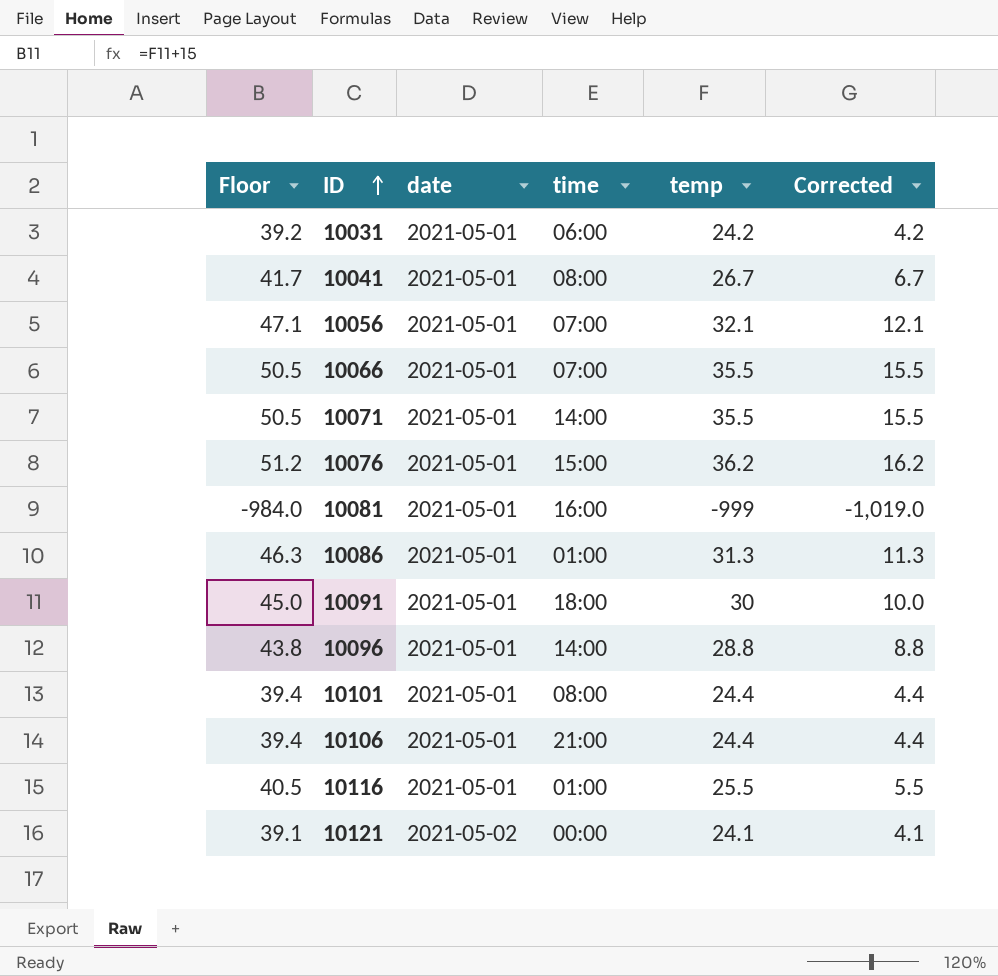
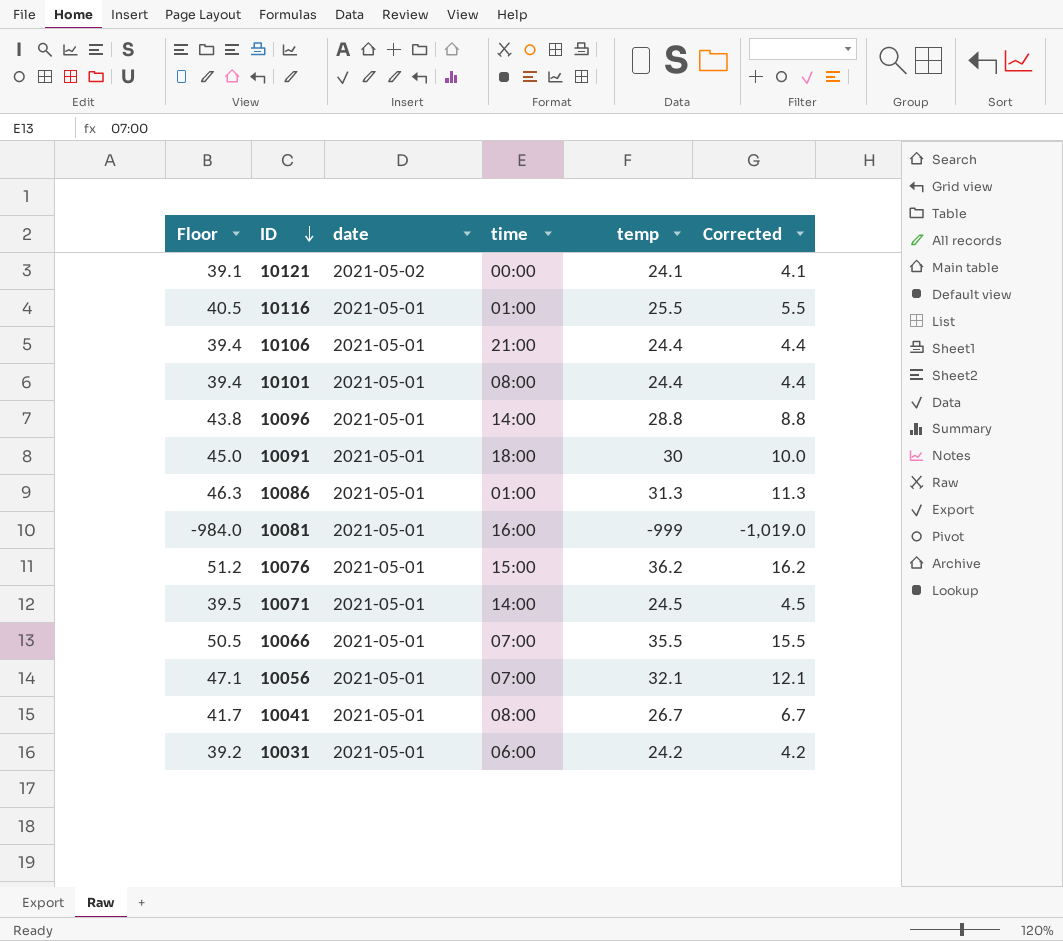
row order: ID ascending -> ID descending
10071 | Floor: 50.5 -> 39.5
10071 | temp: 35.5 -> 24.5
10071 | Corrected: 15.5 -> 4.5

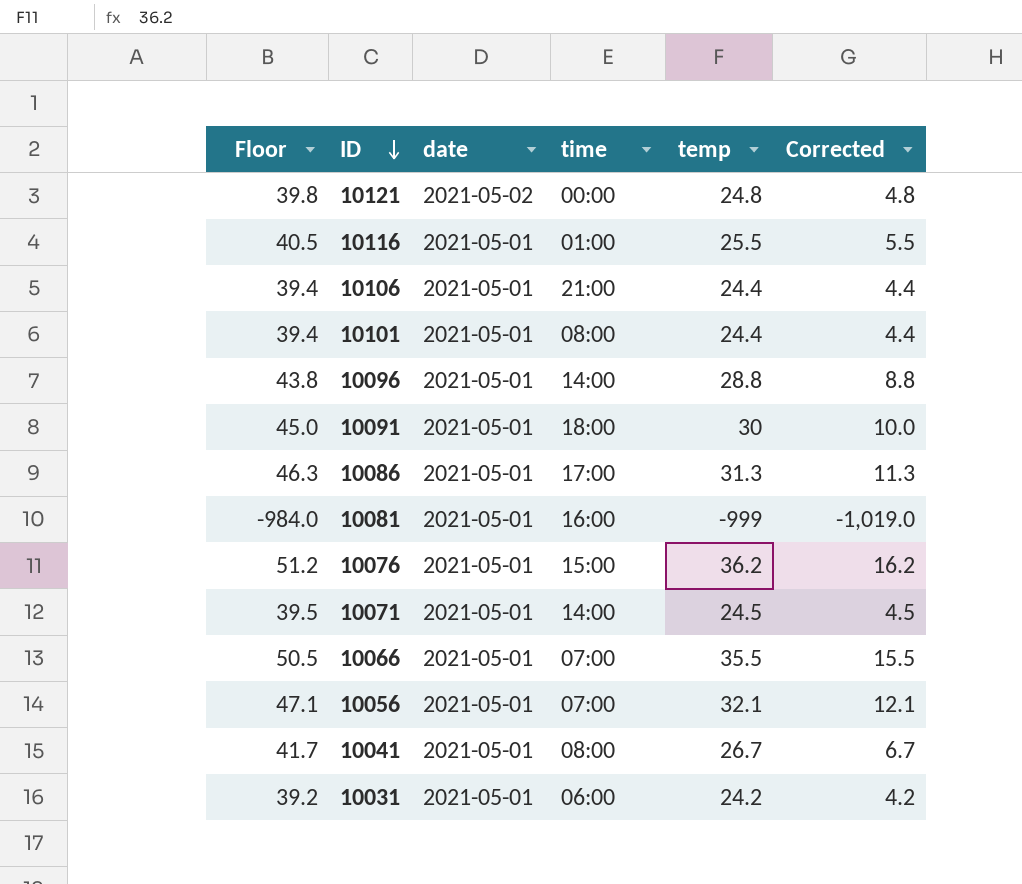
10121 | Floor: 39.1 -> 39.8
10121 | temp: 24.1 -> 24.8
10121 | Corrected: 4.1 -> 4.8
10086 | time: 01:00 -> 17:00

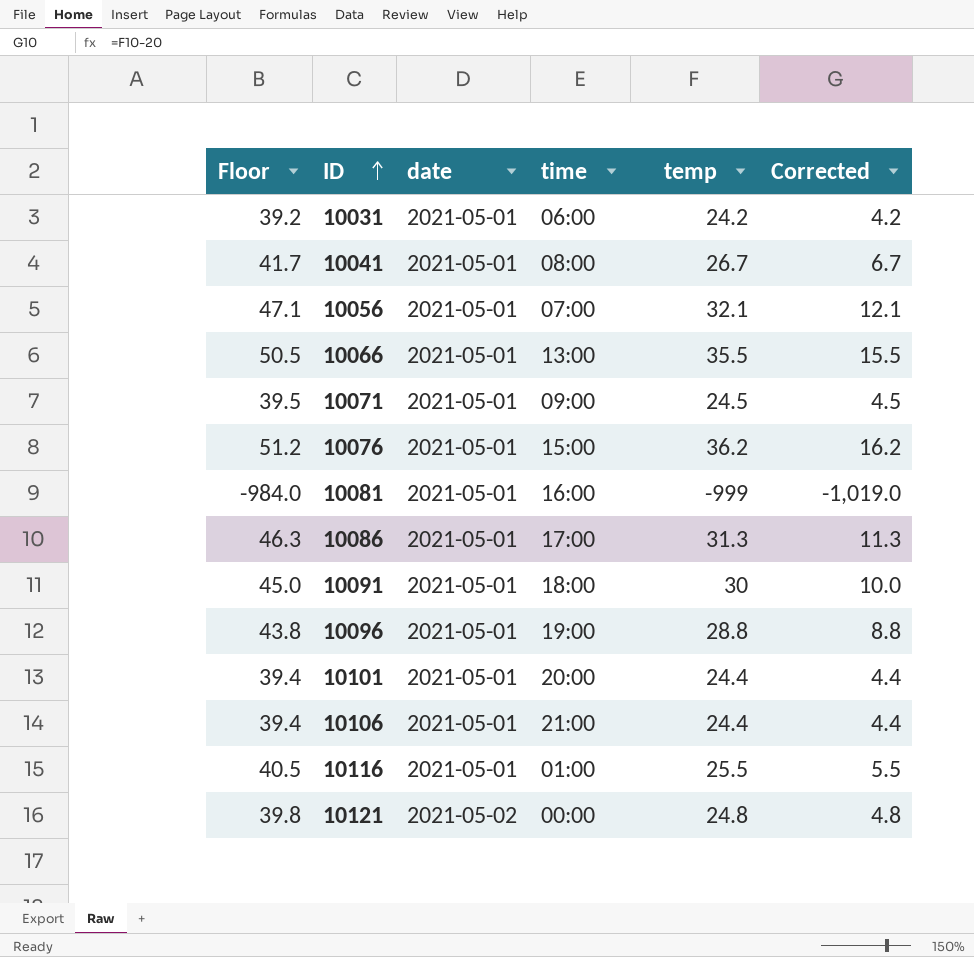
row order: ID descending -> ID ascending
10066 | time: 07:00 -> 13:00
10071 | time: 14:00 -> 09:00
10096 | time: 14:00 -> 19:00
10101 | time: 08:00 -> 20:00

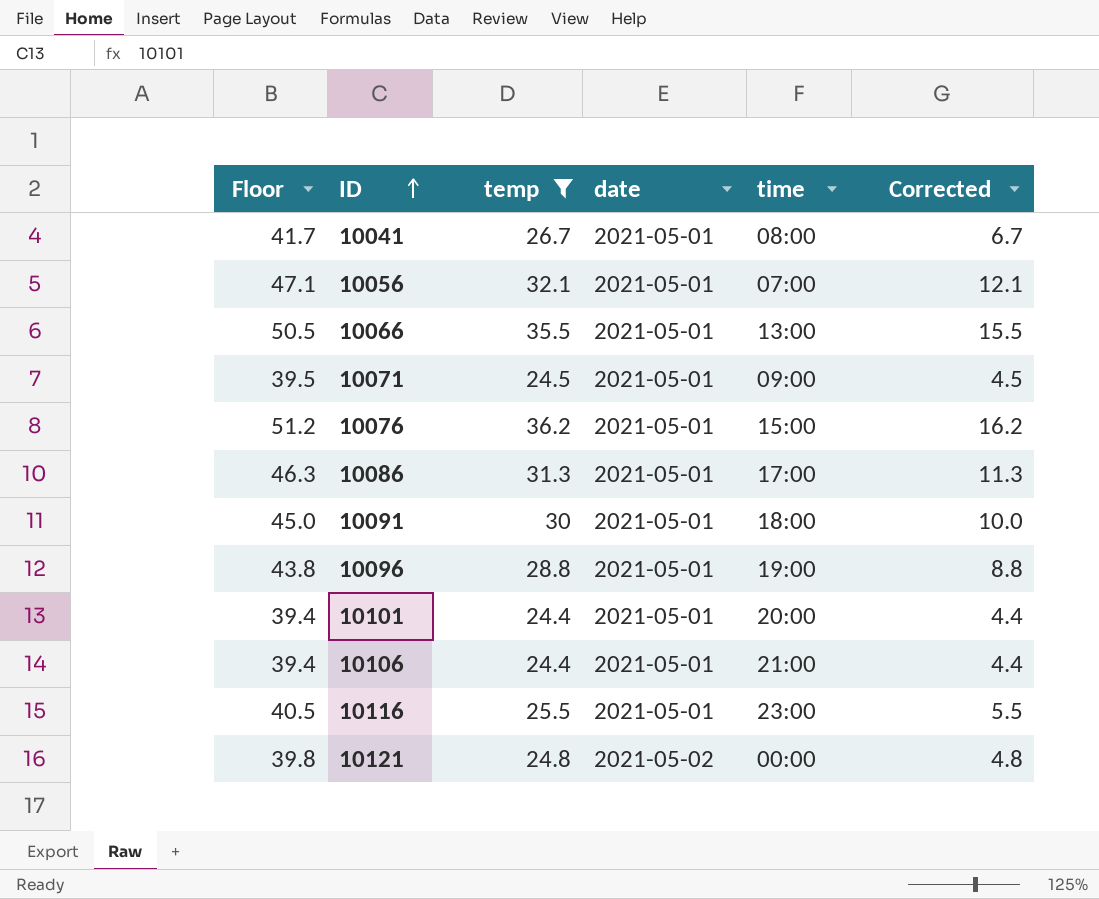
filter: none -> temp >= 24.4
column temp | position: 5 -> 3
10116 | time: 01:00 -> 23:00

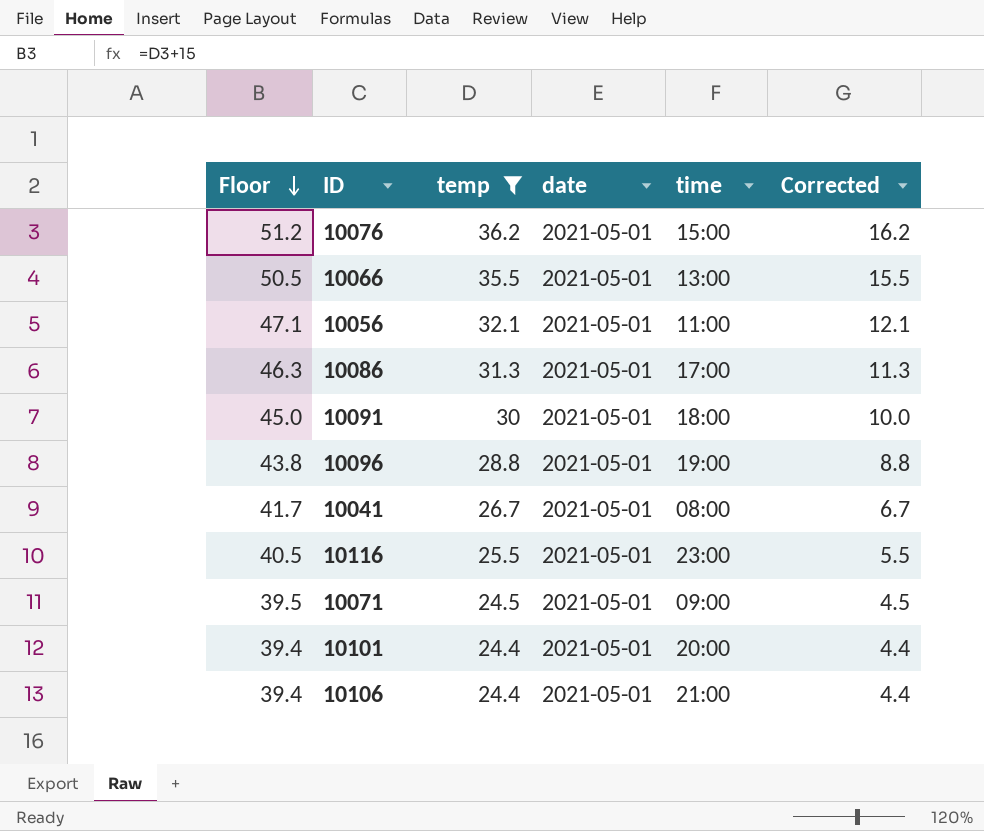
row order: ID ascending -> Floor descending
row 10121: 39.8 | 24.8 | 2021-05-02 | 00:00 | 4.8 -> none
10056 | time: 07:00 -> 11:00

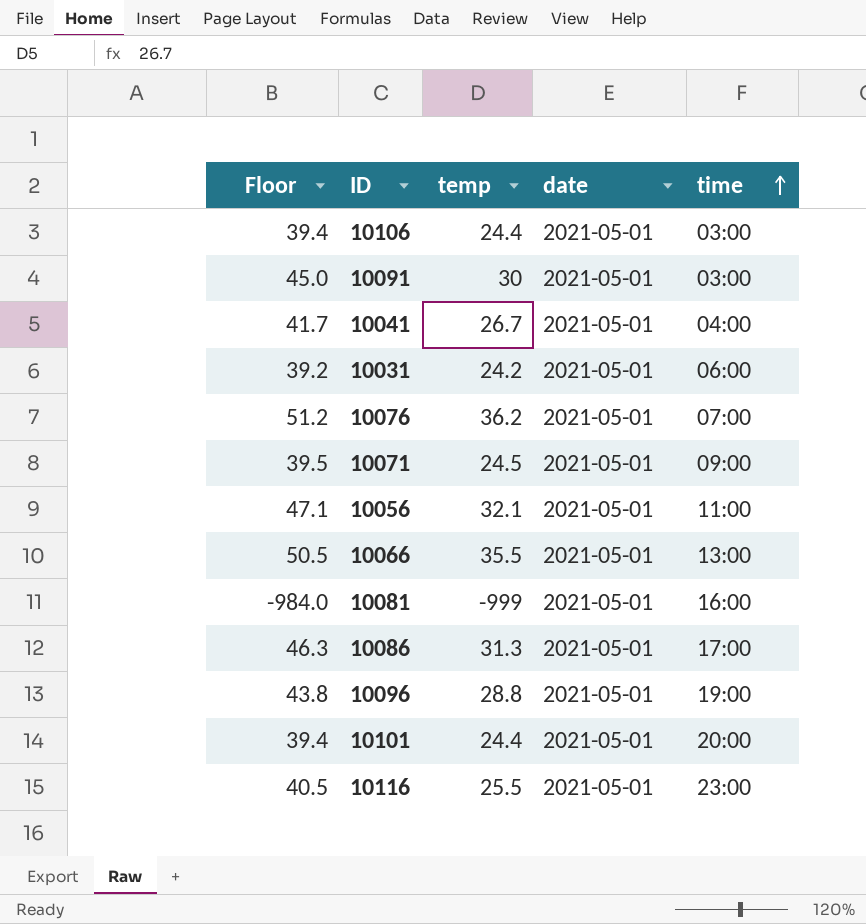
filter: temp >= 24.4 -> none
row order: Floor descending -> time ascending
column Corrected | formula: [temp] - 20 -> none
10106 | time: 21:00 -> 03:00
10091 | time: 18:00 -> 03:00
10041 | time: 08:00 -> 04:00
10076 | time: 15:00 -> 07:00

